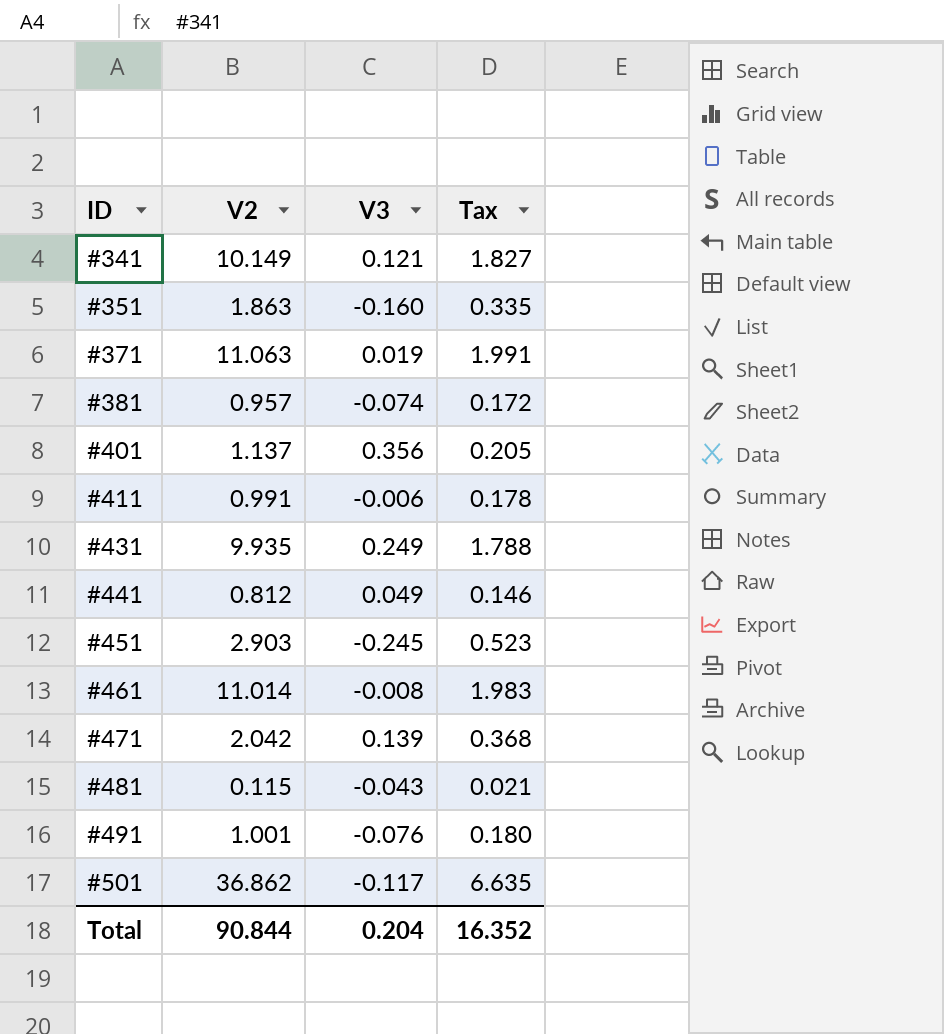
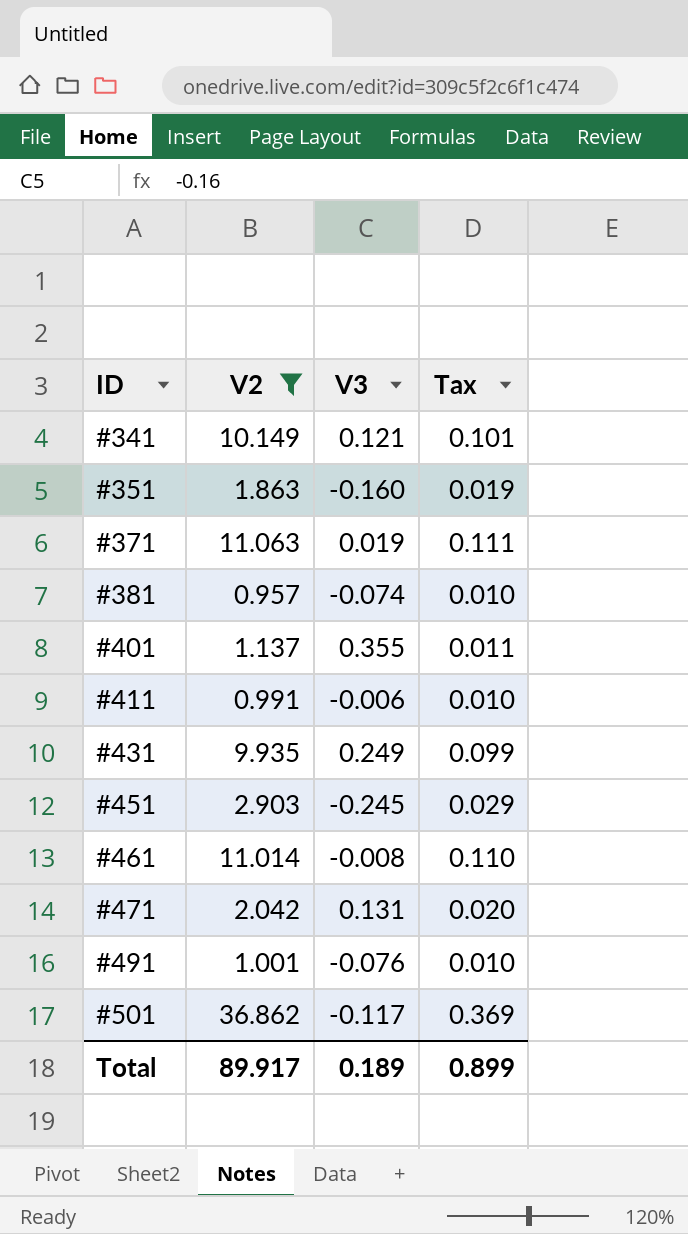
filter: none -> V2 >= 0.957
column Tax | formula: [V2] * 0.18 -> [V2] * 0.01
#401 | V3: 0.356 -> 0.355
#471 | V3: 0.139 -> 0.131
Total | V2: 90.844 -> 89.917
Total | V3: 0.204 -> 0.189
Total | Tax: 16.352 -> 0.899

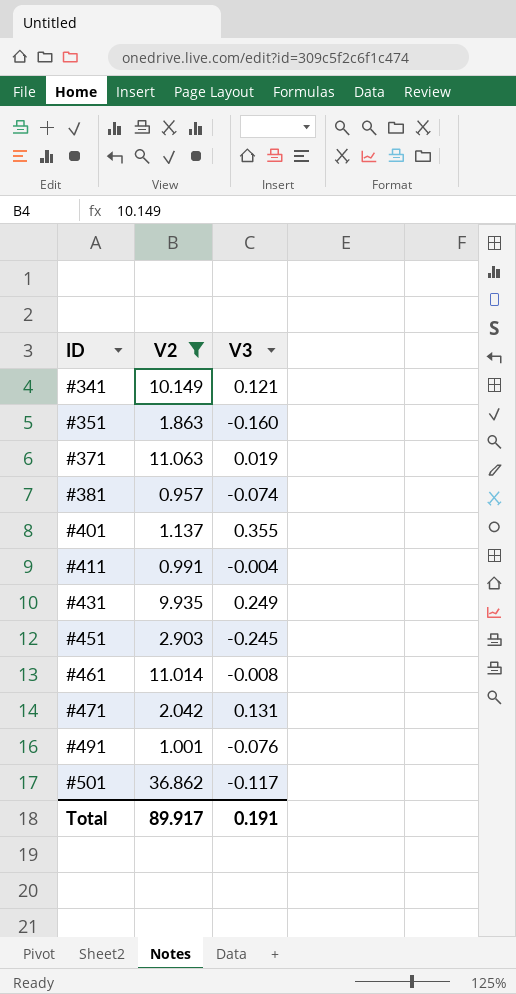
column Tax | formula: [V2] * 0.01 -> none
#411 | V3: -0.006 -> -0.004
Total | V3: 0.189 -> 0.191

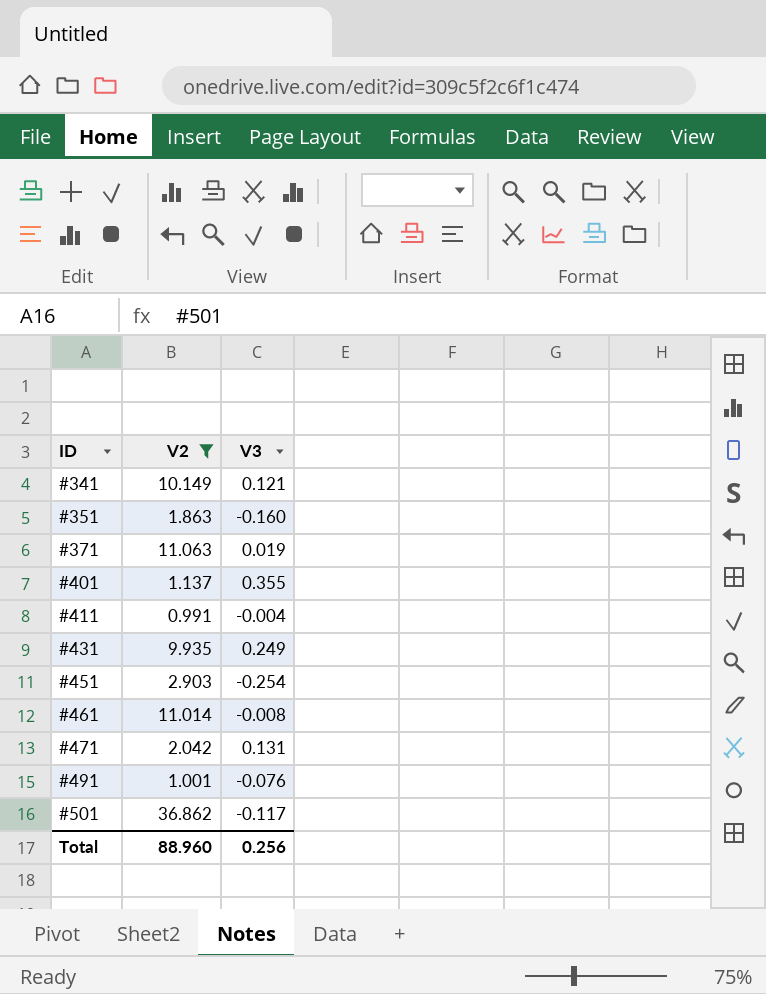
row #381: 0.957 | -0.074 -> none
#451 | V3: -0.245 -> -0.254
Total | V2: 89.917 -> 88.960
Total | V3: 0.191 -> 0.256

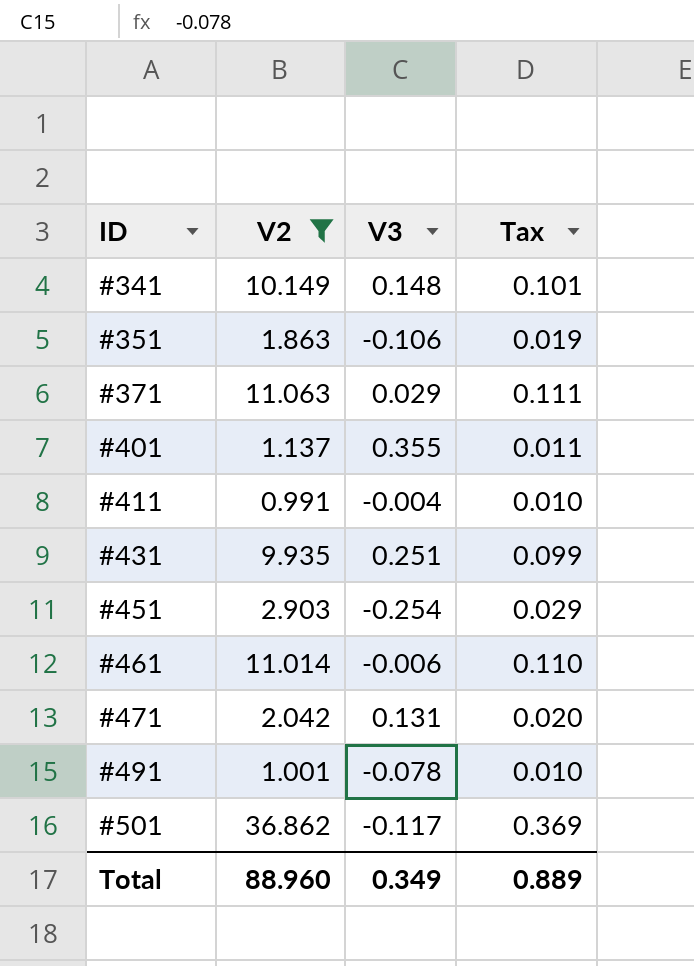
column Tax | formula: none -> [V2] * 0.01
#341 | V3: 0.121 -> 0.148
#351 | V3: -0.160 -> -0.106
#371 | V3: 0.019 -> 0.029
#431 | V3: 0.249 -> 0.251
#461 | V3: -0.008 -> -0.006
#491 | V3: -0.076 -> -0.078
Total | V3: 0.256 -> 0.349

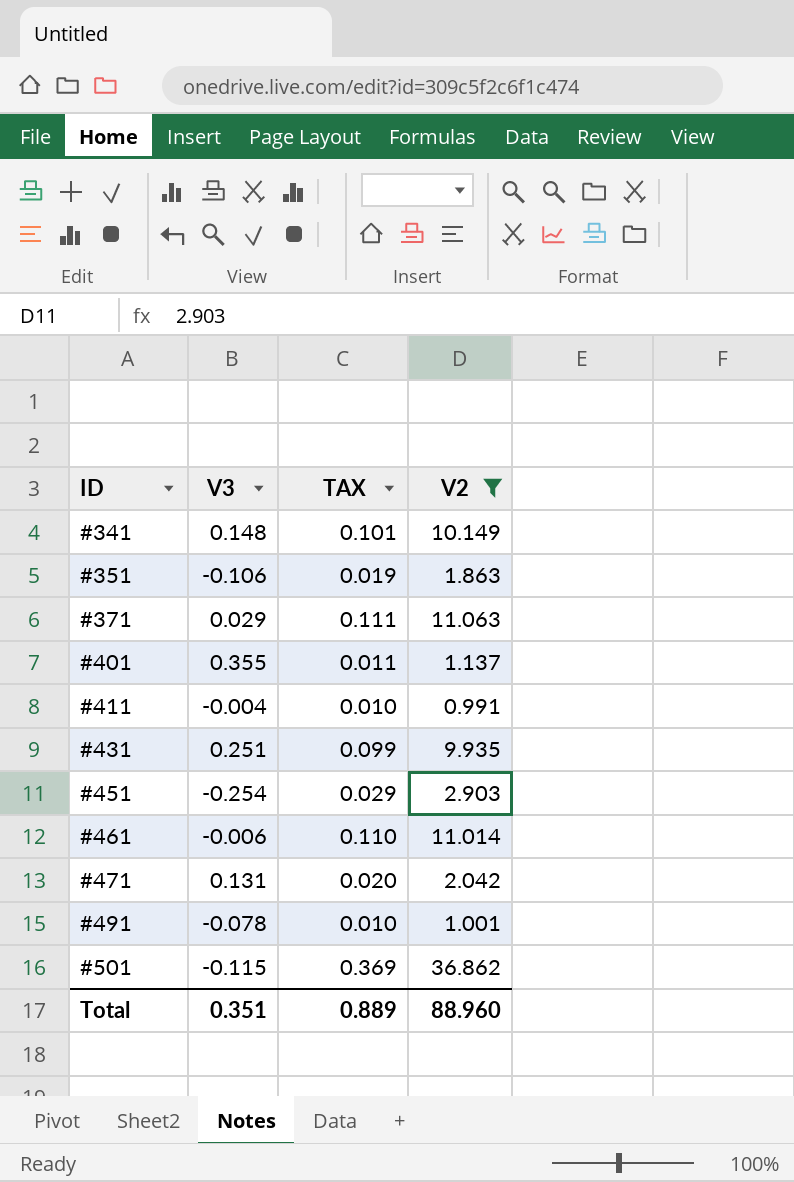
column name: Tax -> TAX
column V2 | position: 2 -> 4
#501 | V3: -0.117 -> -0.115
Total | V3: 0.349 -> 0.351

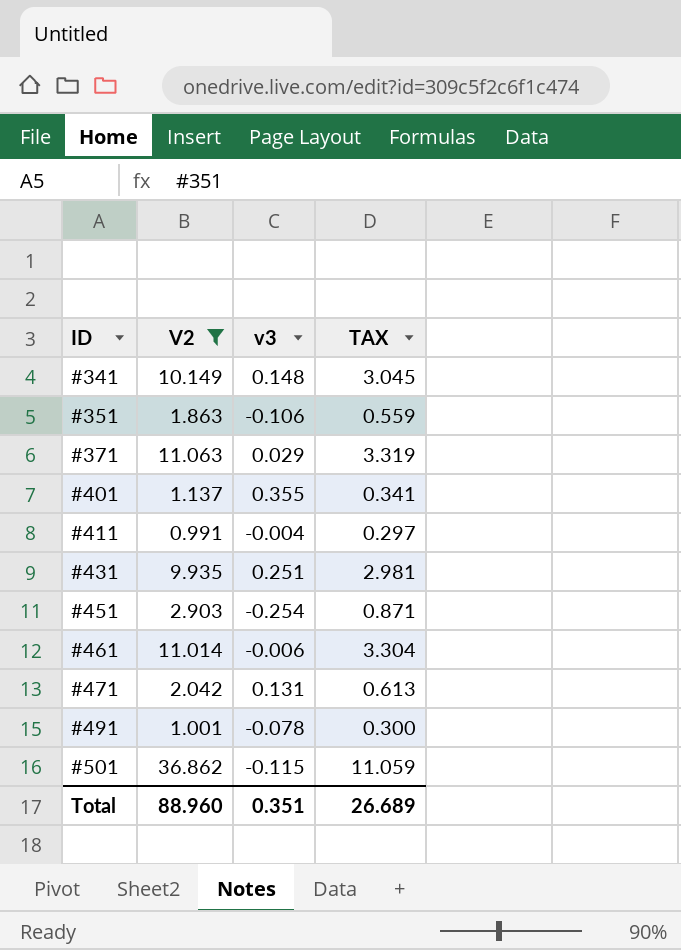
column V2 | position: 4 -> 2
column name: V3 -> v3
column TAX | formula: [V2] * 0.01 -> [V2] * 0.3
Total | TAX: 0.889 -> 26.689

